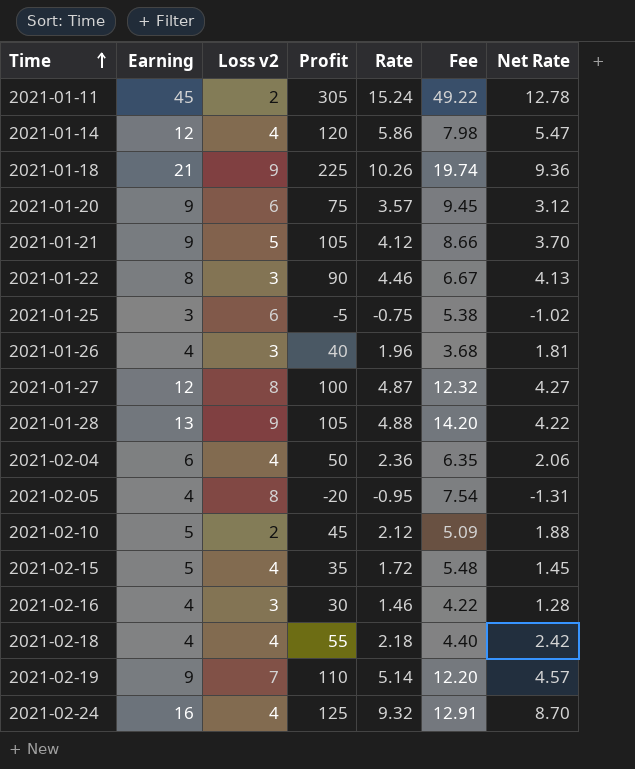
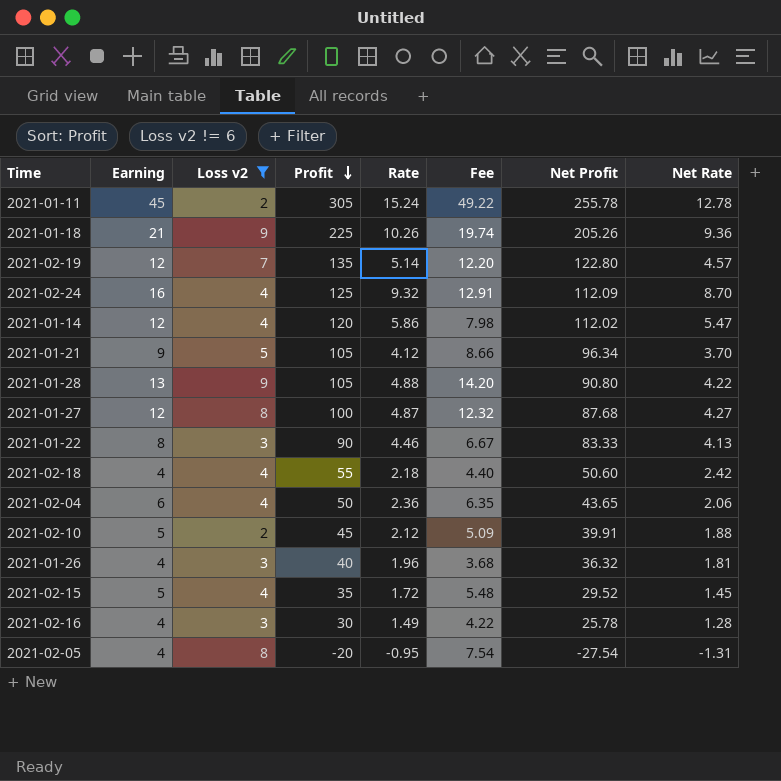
filter: none -> Loss v2 != 6
row order: Time ascending -> Profit descending
column Net Profit | formula: none -> [Profit] - [Fee]
2021-02-19 | Earning: 9 -> 12
2021-02-19 | Profit: 110 -> 135
2021-02-16 | Rate: 1.46 -> 1.49

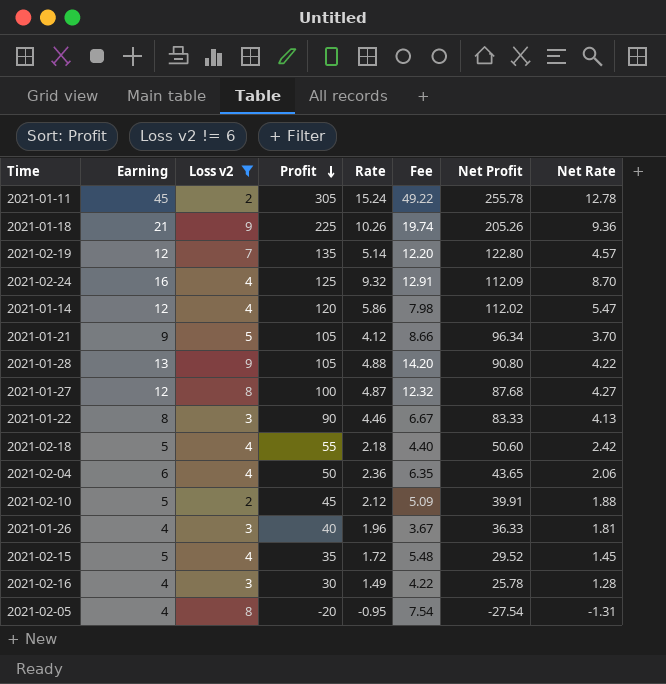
2021-02-18 | Earning: 4 -> 5
2021-01-26 | Fee: 3.68 -> 3.67
2021-01-26 | Net Profit: 36.32 -> 36.33

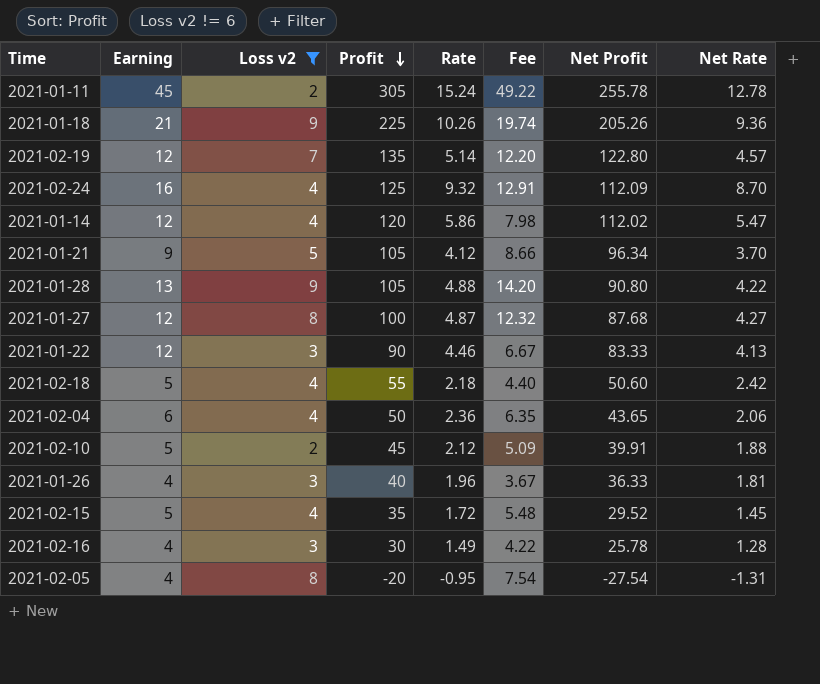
2021-01-22 | Earning: 8 -> 12

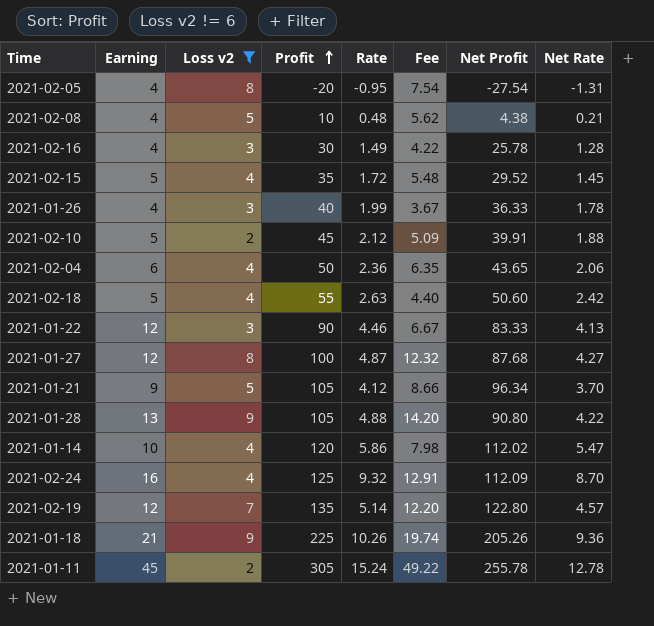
row order: Profit descending -> Profit ascending
row 2021-02-08: none -> 4 | 5 | 10 | 0.48 | 5.62 | 4.38 | 0.21
2021-01-26 | Rate: 1.96 -> 1.99
2021-01-26 | Net Rate: 1.81 -> 1.78
2021-02-18 | Rate: 2.18 -> 2.63
2021-01-14 | Earning: 12 -> 10

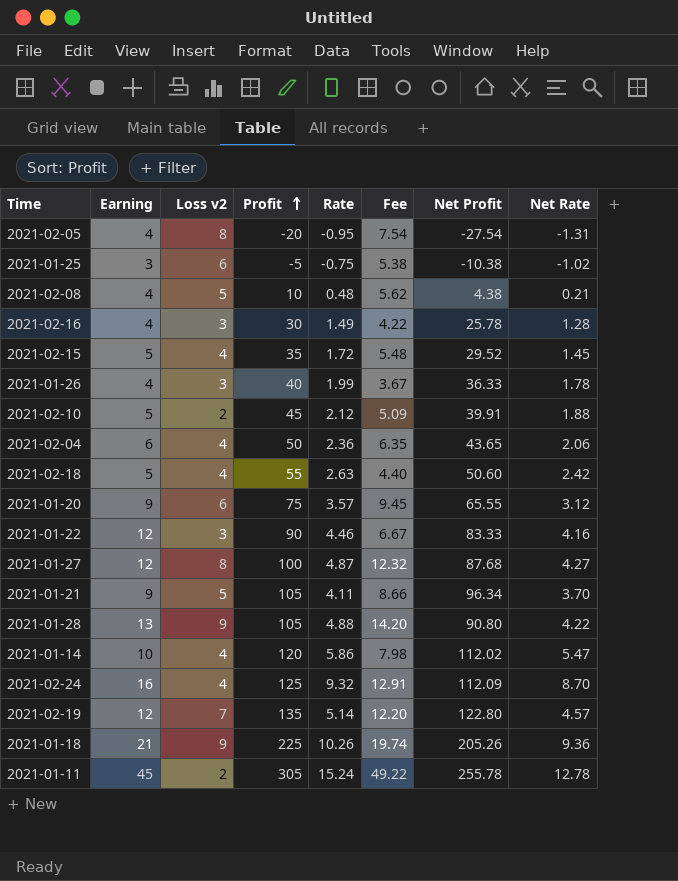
filter: Loss v2 != 6 -> none
2021-01-22 | Net Rate: 4.13 -> 4.16
2021-01-21 | Rate: 4.12 -> 4.11

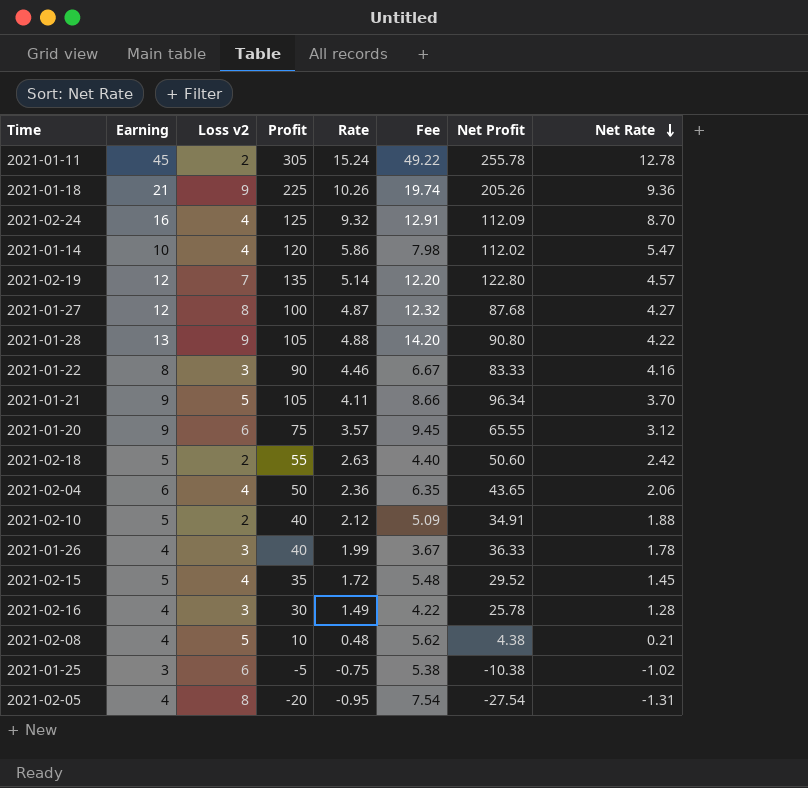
row order: Profit ascending -> Net Rate descending
2021-01-22 | Earning: 12 -> 8
2021-02-18 | Loss v2: 4 -> 2
2021-02-10 | Profit: 45 -> 40
2021-02-10 | Net Profit: 39.91 -> 34.91

